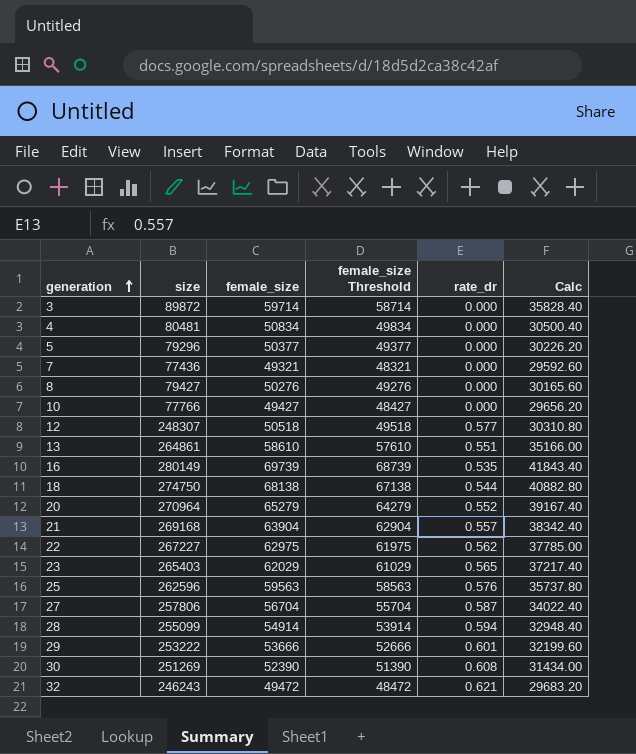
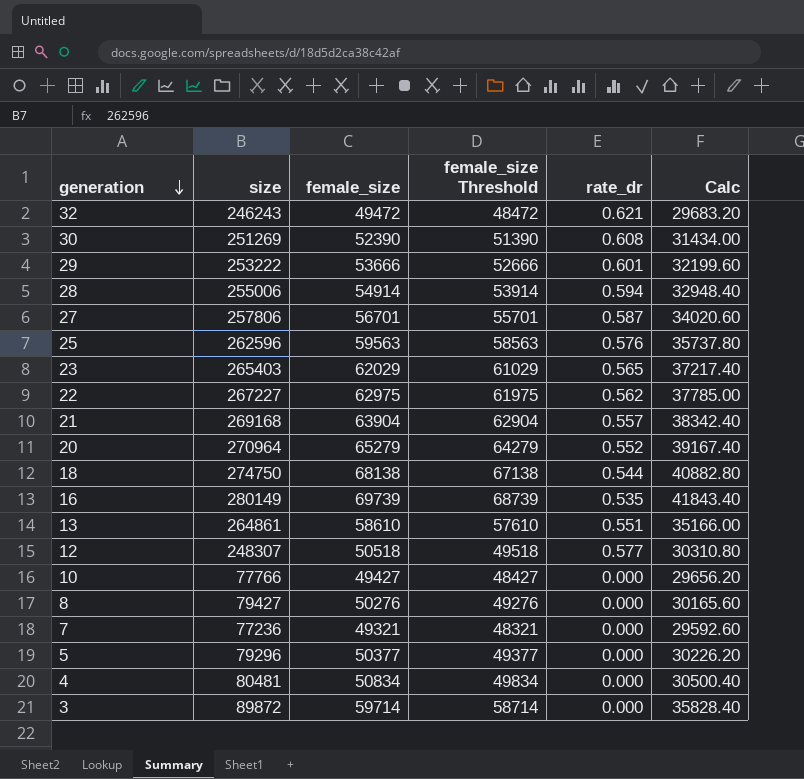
row order: generation ascending -> generation descending
28 | size: 255099 -> 255006
27 | female_size: 56704 -> 56701
27 | female_size Threshold: 55704 -> 55701
27 | Calc: 34022.40 -> 34020.60
7 | size: 77436 -> 77236

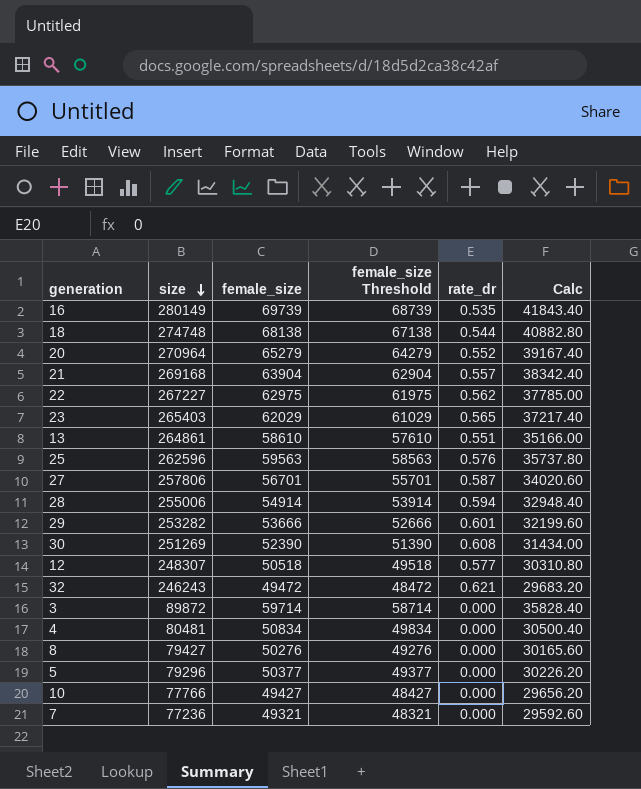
row order: generation descending -> size descending
18 | size: 274750 -> 274748
29 | size: 253222 -> 253282

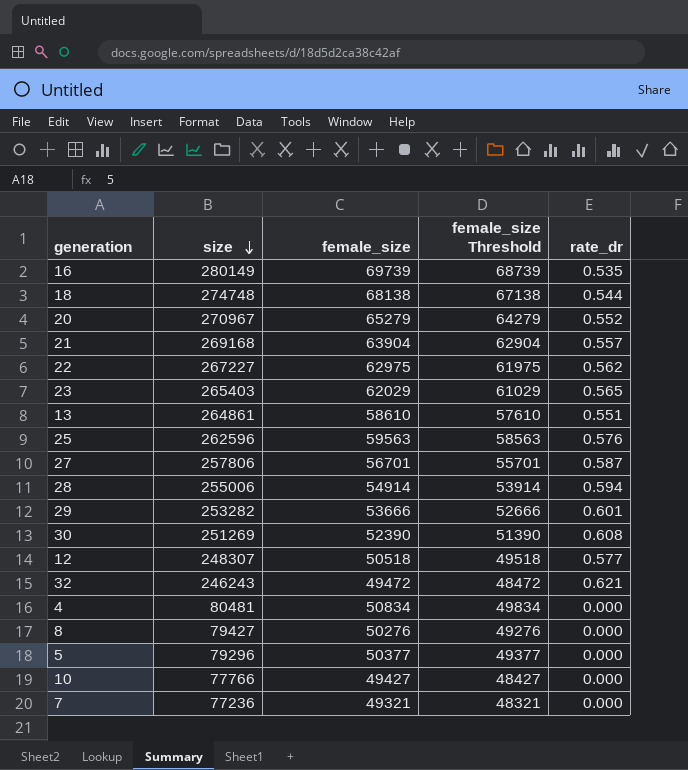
column Calc | formula: [female_size] * 0.6 -> none
row 3: 89872 | 59714 | 58714 | 0.000 | 35828.40 -> none
20 | size: 270964 -> 270967

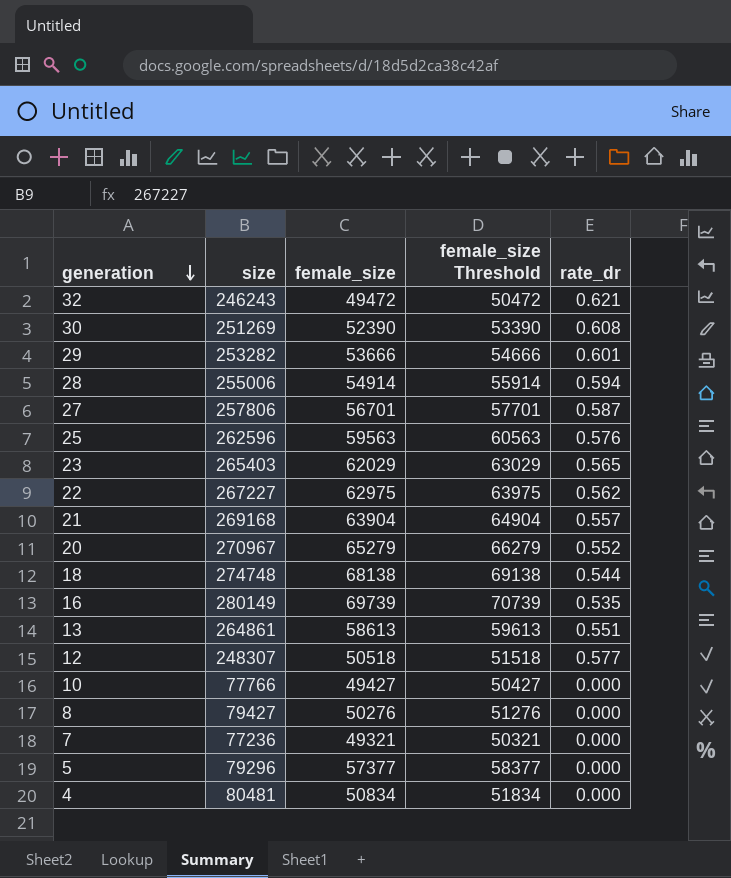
row order: size descending -> generation descending
column female_size Threshold | formula: [female_size] - 1000 -> [female_size] + 1000
13 | female_size: 58610 -> 58613
5 | female_size: 50377 -> 57377

